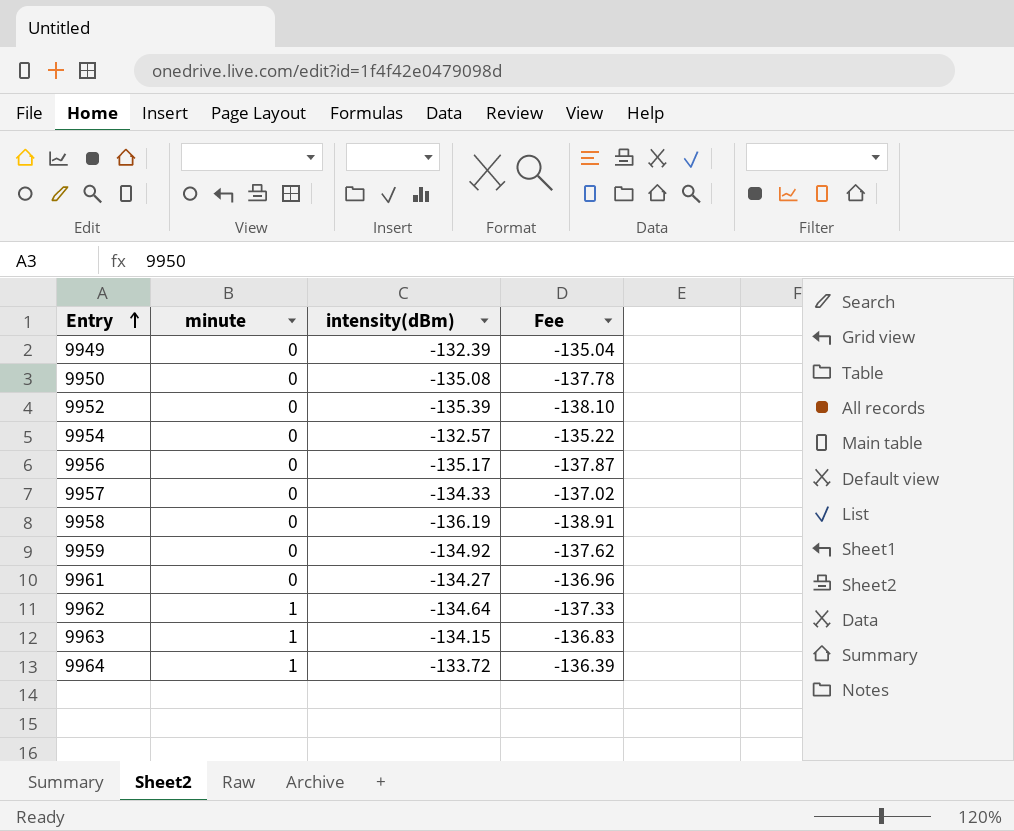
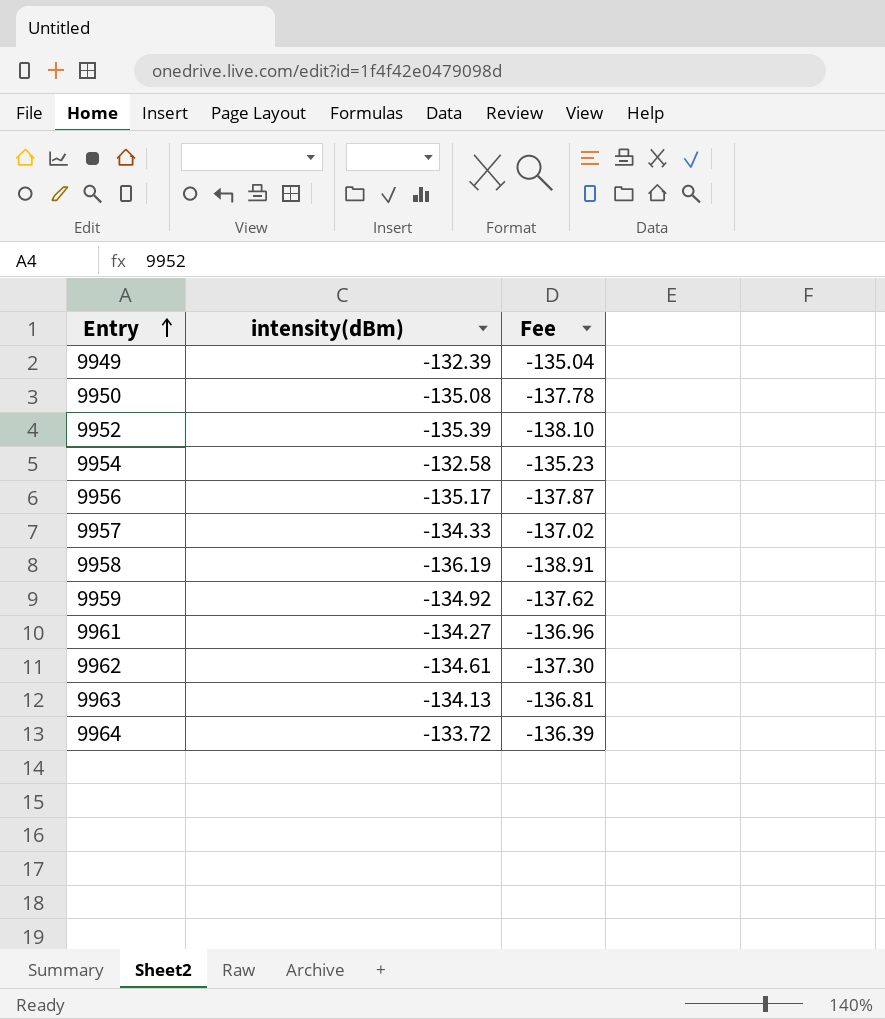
column minute | position: 2 -> none
9954 | intensity(dBm): -132.57 -> -132.58
9954 | Fee: -135.22 -> -135.23
9962 | intensity(dBm): -134.64 -> -134.61
9962 | Fee: -137.33 -> -137.30
9963 | intensity(dBm): -134.15 -> -134.13
9963 | Fee: -136.83 -> -136.81

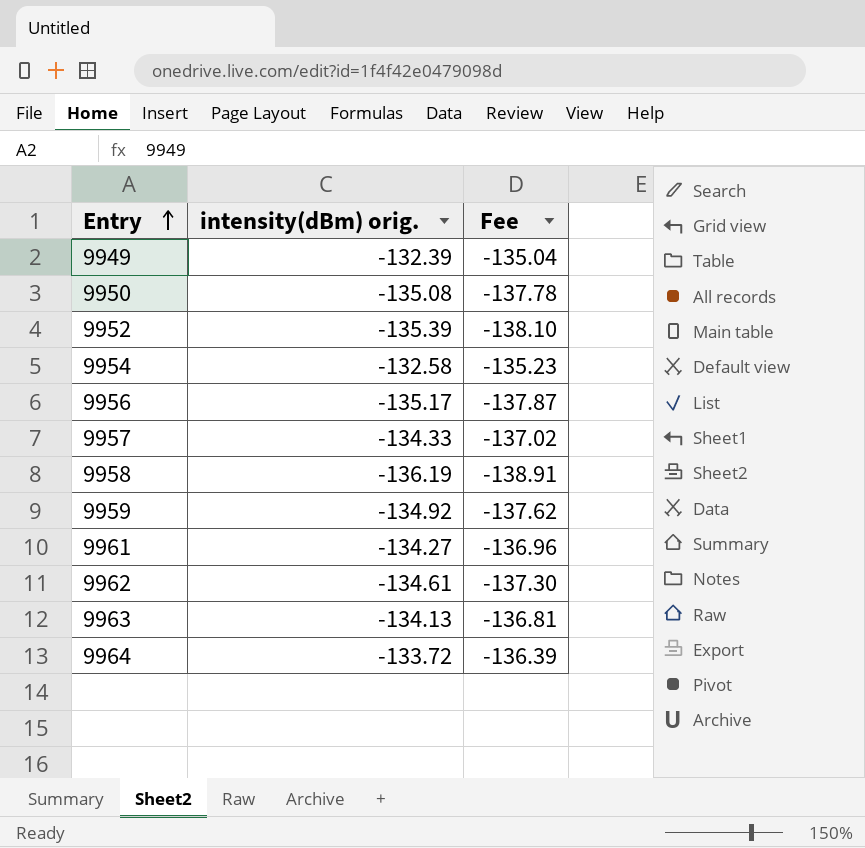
column name: intensity(dBm) -> intensity(dBm) orig.

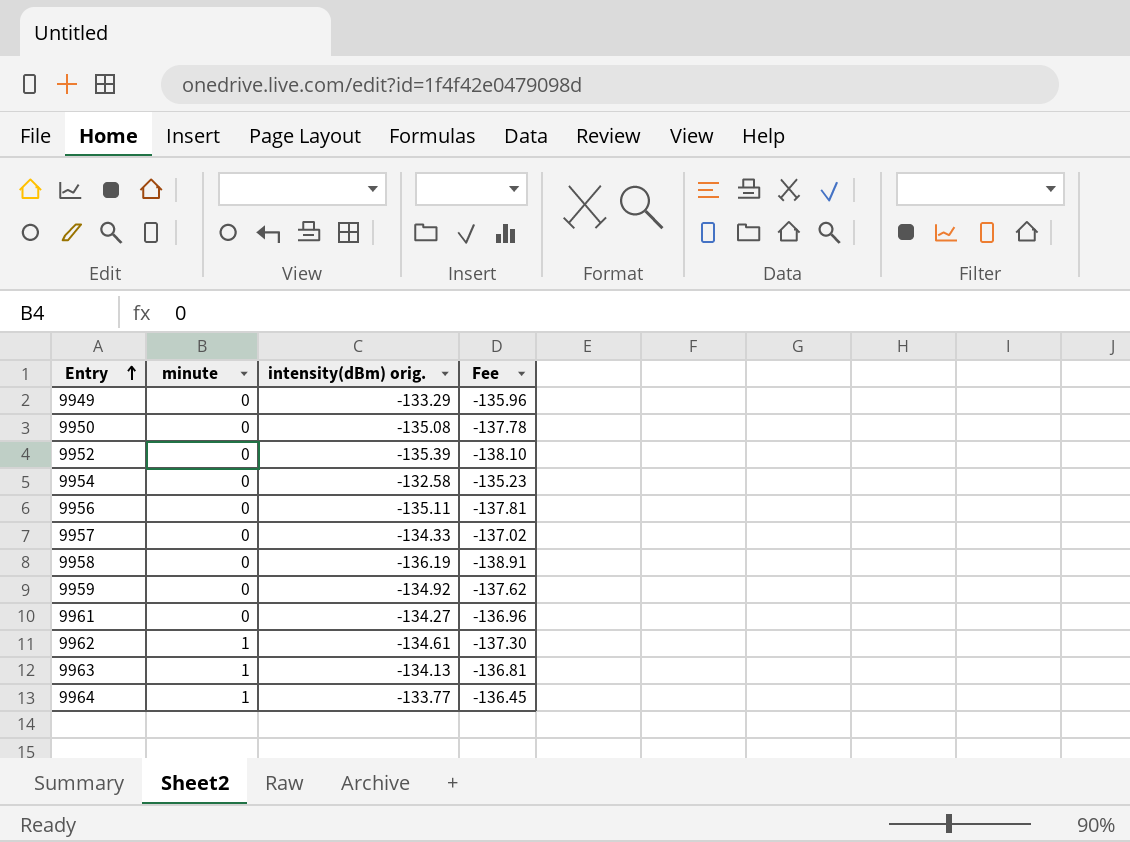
column minute | position: none -> 2
9949 | intensity(dBm) orig.: -132.39 -> -133.29
9949 | Fee: -135.04 -> -135.96
9956 | intensity(dBm) orig.: -135.17 -> -135.11
9956 | Fee: -137.87 -> -137.81
9964 | intensity(dBm) orig.: -133.72 -> -133.77
9964 | Fee: -136.39 -> -136.45

